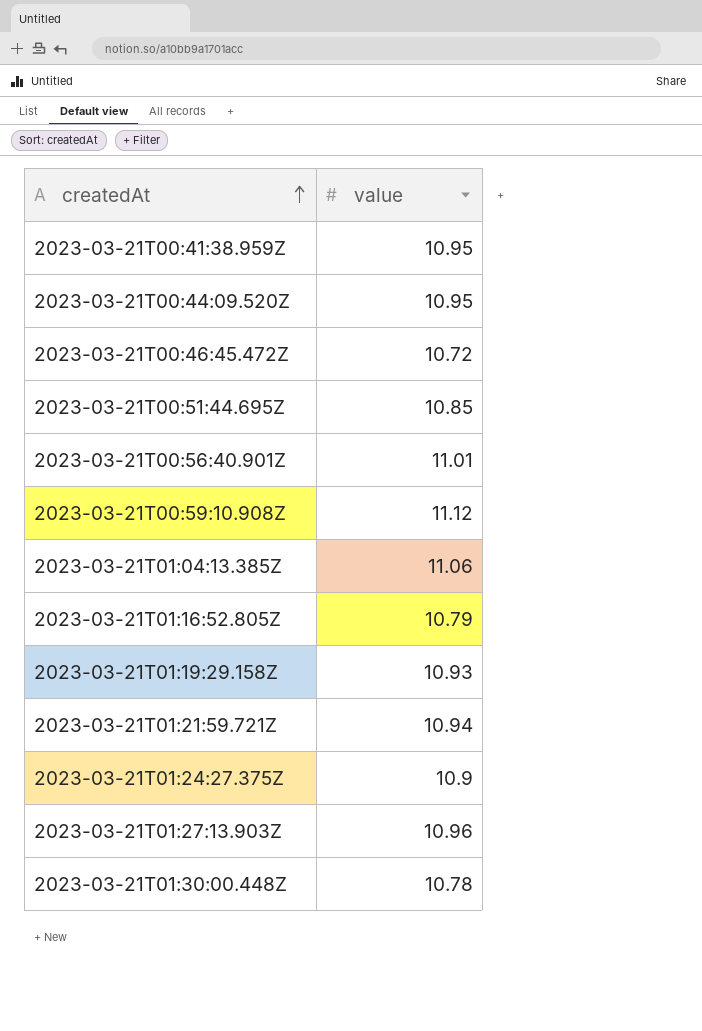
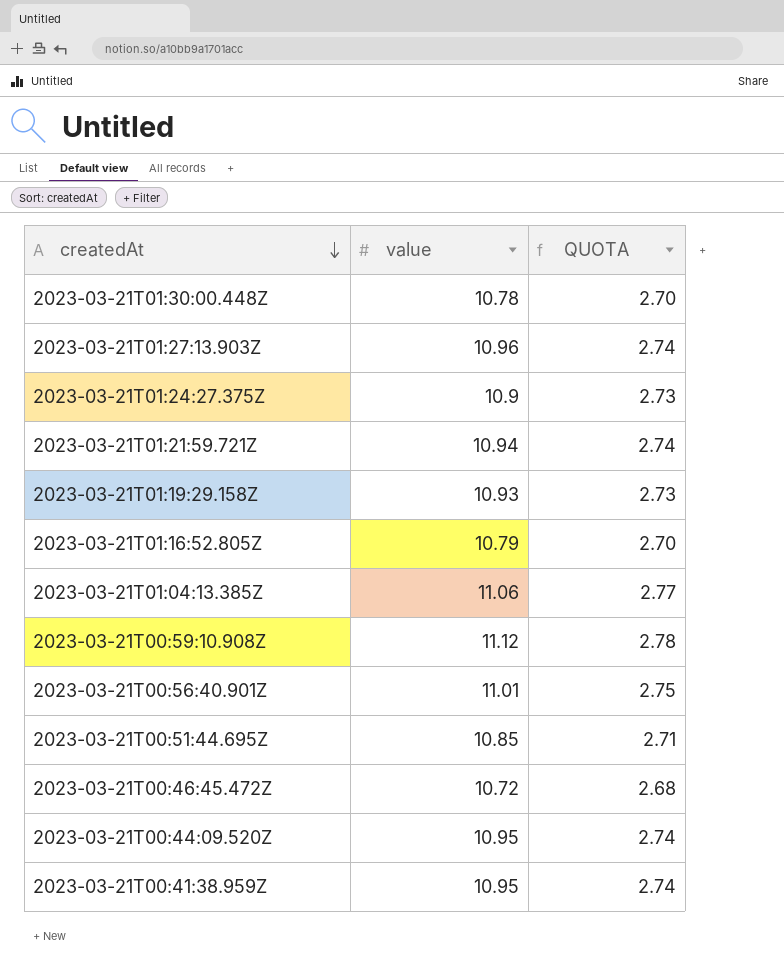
row order: createdAt ascending -> createdAt descending
column QUOTA | formula: none -> [value] * 0.25

